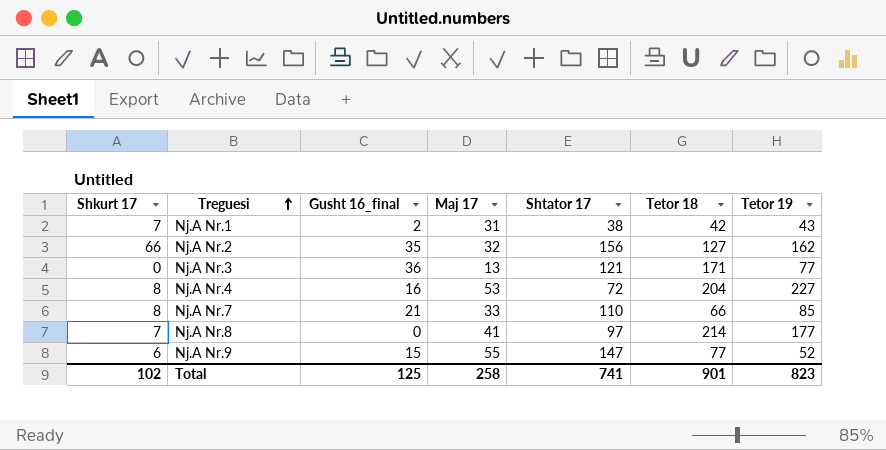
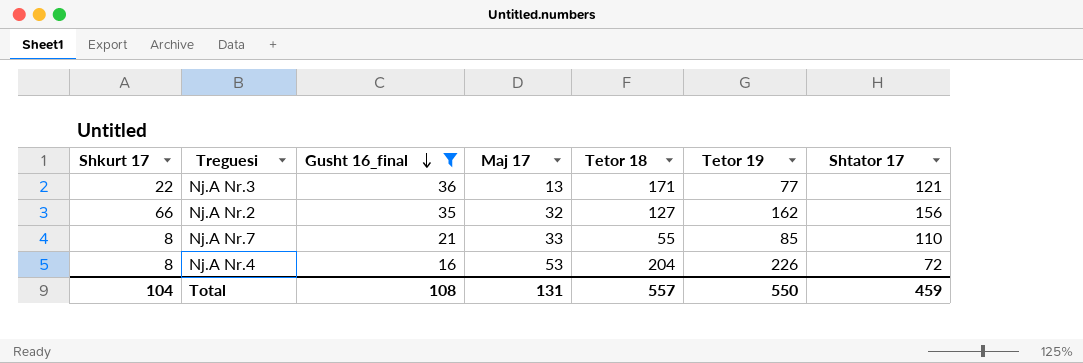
filter: none -> Gusht 16_final >= 16
row order: Treguesi ascending -> Gusht 16_final descending
column Shtator 17 | position: 5 -> 7
Nj.A Nr.3 | Shkurt 17: 0 -> 22
Nj.A Nr.7 | Tetor 18: 66 -> 55
Nj.A Nr.4 | Tetor 19: 227 -> 226
Total | Shkurt 17: 102 -> 104
Total | Gusht 16_final: 125 -> 108
Total | Maj 17: 258 -> 131
Total | Tetor 18: 901 -> 557
Total | Tetor 19: 823 -> 550
Total | Shtator 17: 741 -> 459

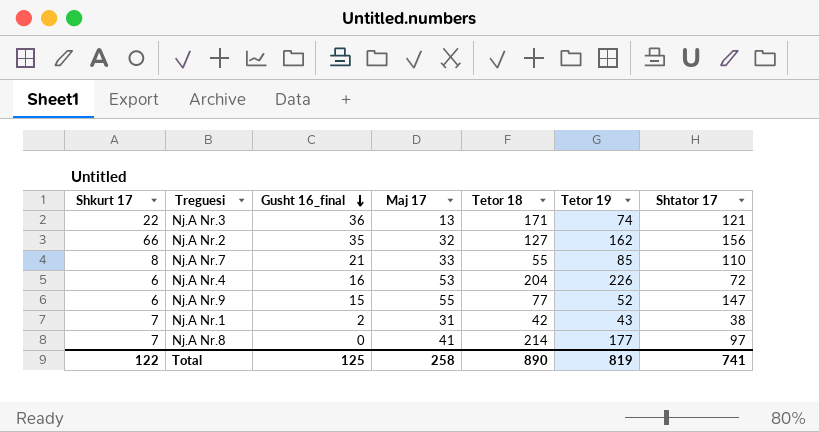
filter: Gusht 16_final >= 16 -> none
Nj.A Nr.3 | Tetor 19: 77 -> 74
Nj.A Nr.4 | Shkurt 17: 8 -> 6
Total | Shkurt 17: 104 -> 122
Total | Gusht 16_final: 108 -> 125
Total | Maj 17: 131 -> 258
Total | Tetor 18: 557 -> 890
Total | Tetor 19: 550 -> 819
Total | Shtator 17: 459 -> 741

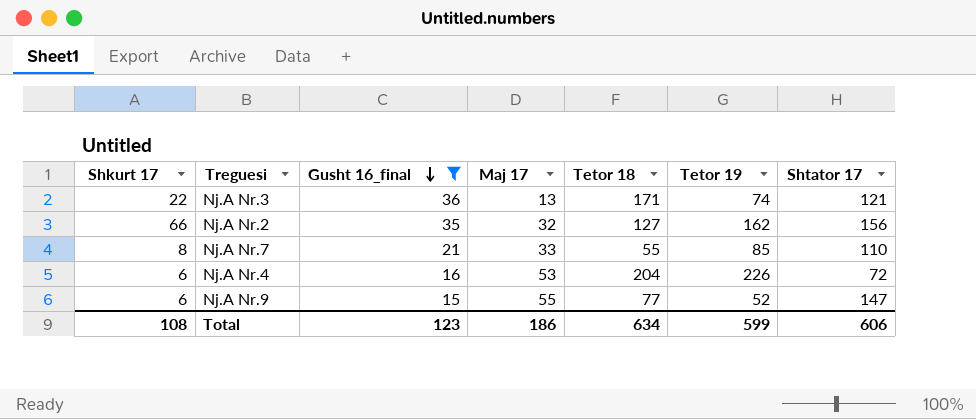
filter: none -> Gusht 16_final >= 15
Total | Shkurt 17: 122 -> 108
Total | Gusht 16_final: 125 -> 123
Total | Maj 17: 258 -> 186
Total | Tetor 18: 890 -> 634
Total | Tetor 19: 819 -> 599
Total | Shtator 17: 741 -> 606

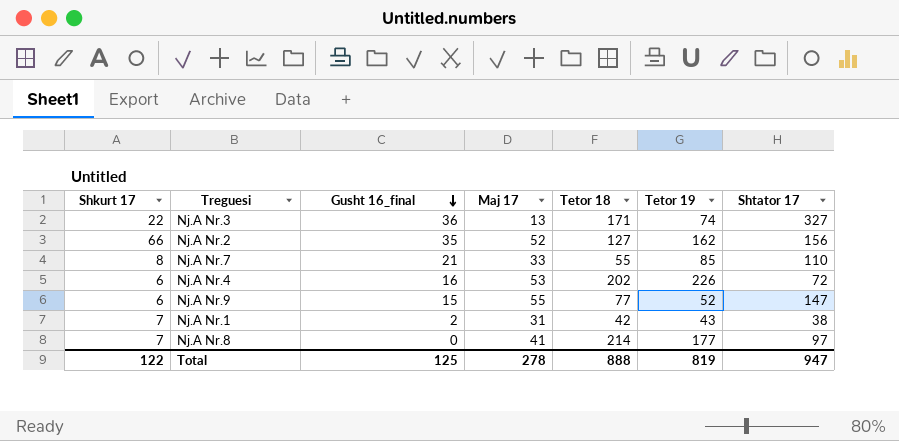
filter: Gusht 16_final >= 15 -> none
Nj.A Nr.3 | Shtator 17: 121 -> 327
Nj.A Nr.2 | Maj 17: 32 -> 52
Nj.A Nr.4 | Tetor 18: 204 -> 202
Total | Shkurt 17: 108 -> 122
Total | Gusht 16_final: 123 -> 125
Total | Maj 17: 186 -> 278
Total | Tetor 18: 634 -> 888
Total | Tetor 19: 599 -> 819
Total | Shtator 17: 606 -> 947

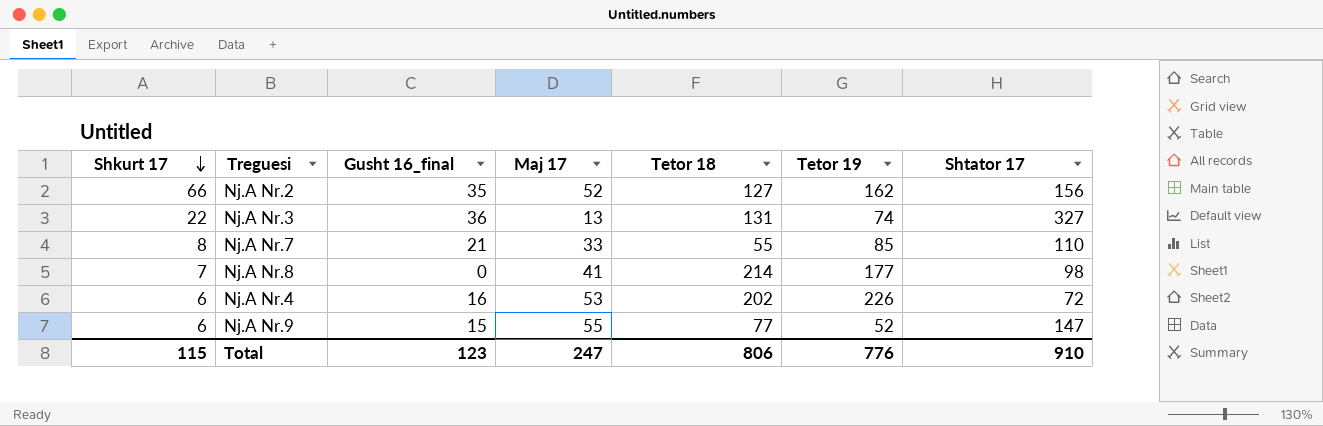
row order: Gusht 16_final descending -> Shkurt 17 descending
row Nj.A Nr.1: 7 | 2 | 31 | 42 | 43 | 38 -> none
Nj.A Nr.3 | Tetor 18: 171 -> 131
Nj.A Nr.8 | Shtator 17: 97 -> 98
Total | Shkurt 17: 122 -> 115
Total | Gusht 16_final: 125 -> 123
Total | Maj 17: 278 -> 247
Total | Tetor 18: 888 -> 806
Total | Tetor 19: 819 -> 776
Total | Shtator 17: 947 -> 910

